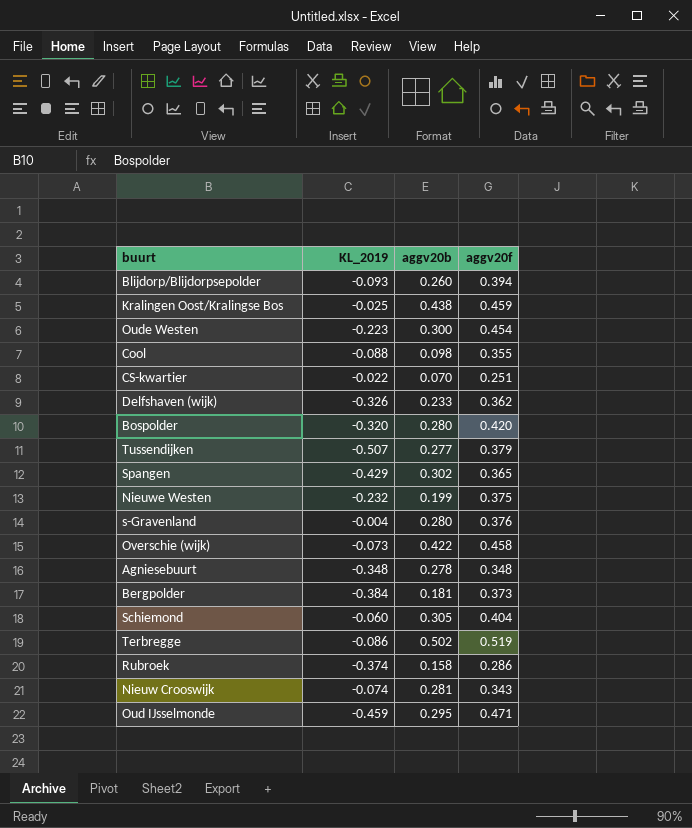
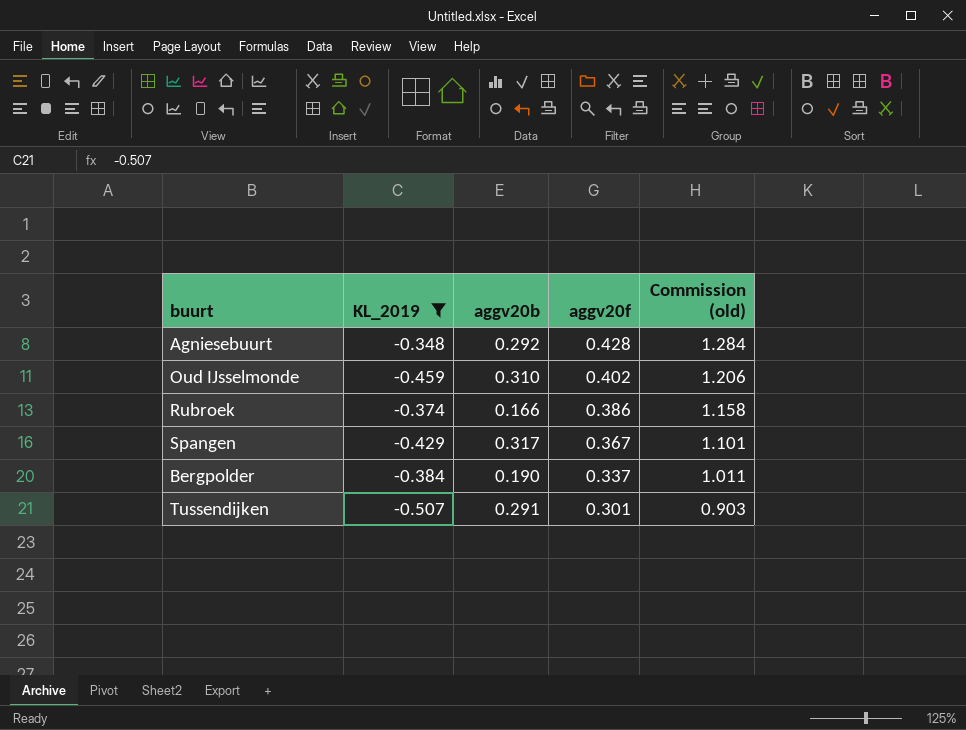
filter: none -> KL_2019 <= -0.348
row order: none -> aggv20f descending
column Commission (old) | formula: none -> [aggv20f] * 3
Agniesebuurt | aggv20b: 0.278 -> 0.292
Agniesebuurt | aggv20f: 0.348 -> 0.428
Oud IJsselmonde | aggv20b: 0.295 -> 0.310
Oud IJsselmonde | aggv20f: 0.471 -> 0.402
Rubroek | aggv20b: 0.158 -> 0.166
Rubroek | aggv20f: 0.286 -> 0.386
Spangen | aggv20b: 0.302 -> 0.317
Spangen | aggv20f: 0.365 -> 0.367
Bergpolder | aggv20b: 0.181 -> 0.190
Bergpolder | aggv20f: 0.373 -> 0.337
Tussendijken | aggv20b: 0.277 -> 0.291
Tussendijken | aggv20f: 0.379 -> 0.301

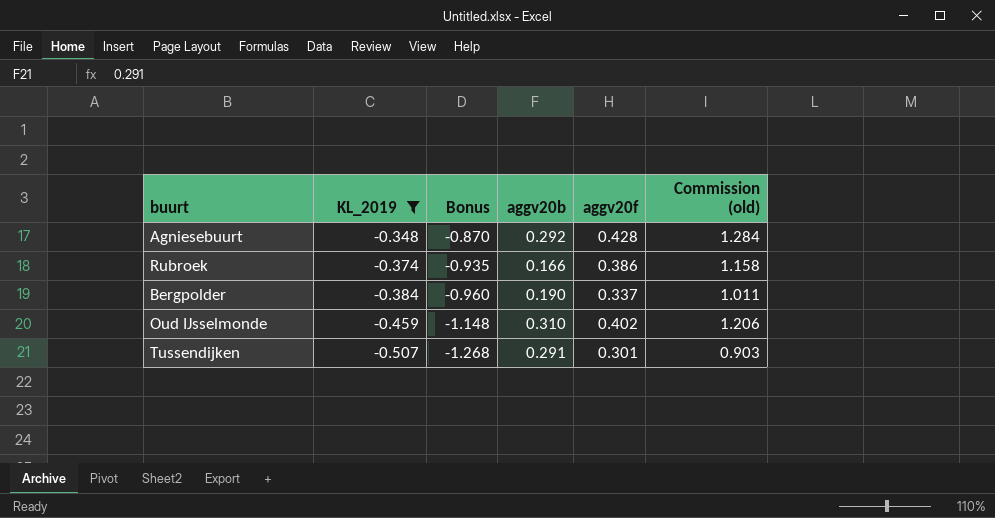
row order: aggv20f descending -> KL_2019 descending
column Bonus | formula: none -> [KL_2019] * 2.5
row Spangen: -0.429 | 0.317 | 0.367 | 1.101 -> none

